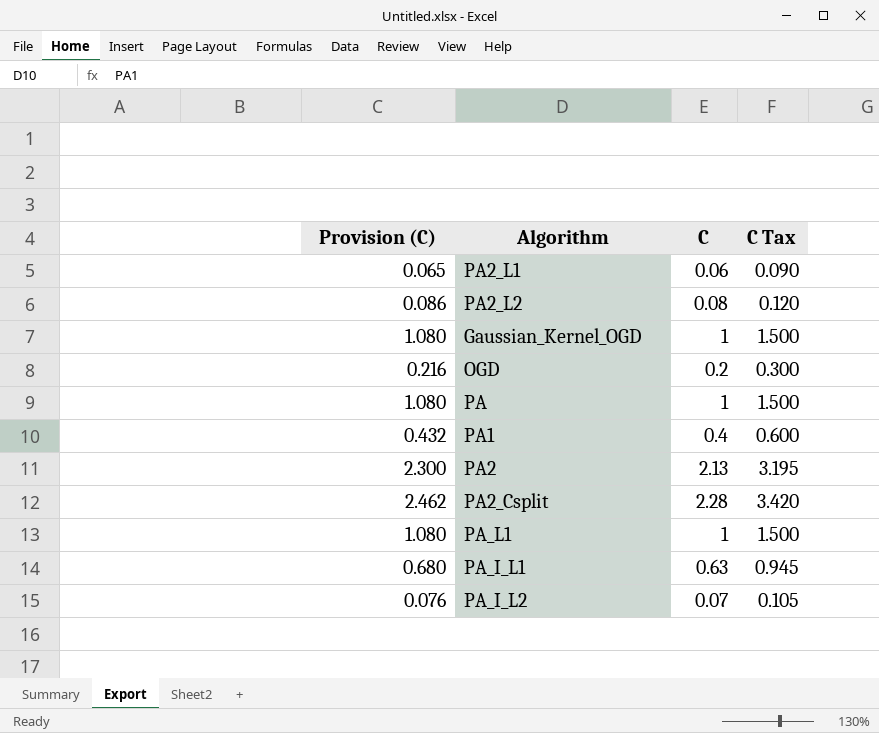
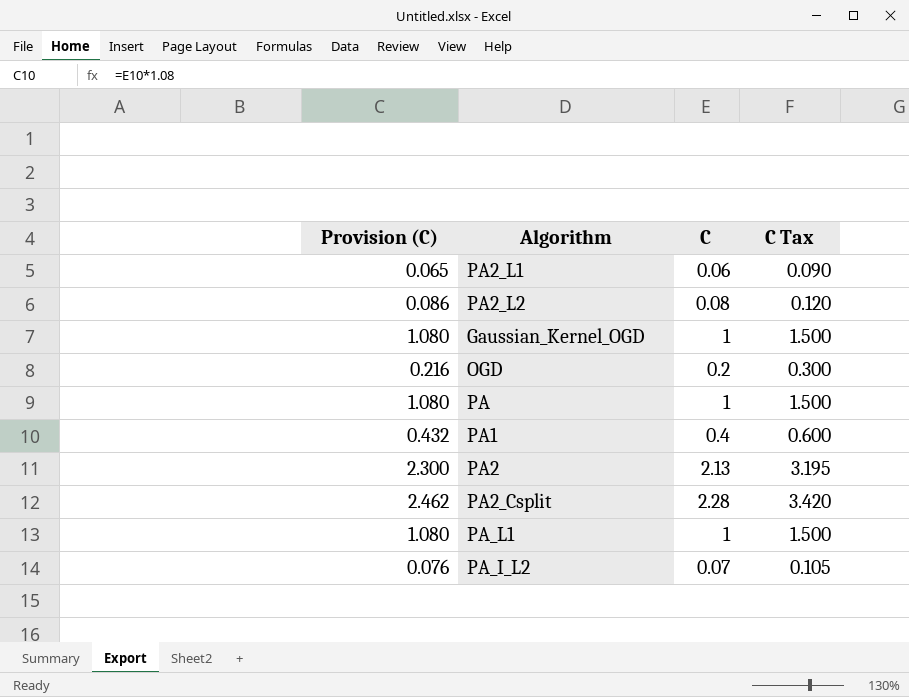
row PA_I_L1: 0.680 | 0.63 | 0.945 -> none

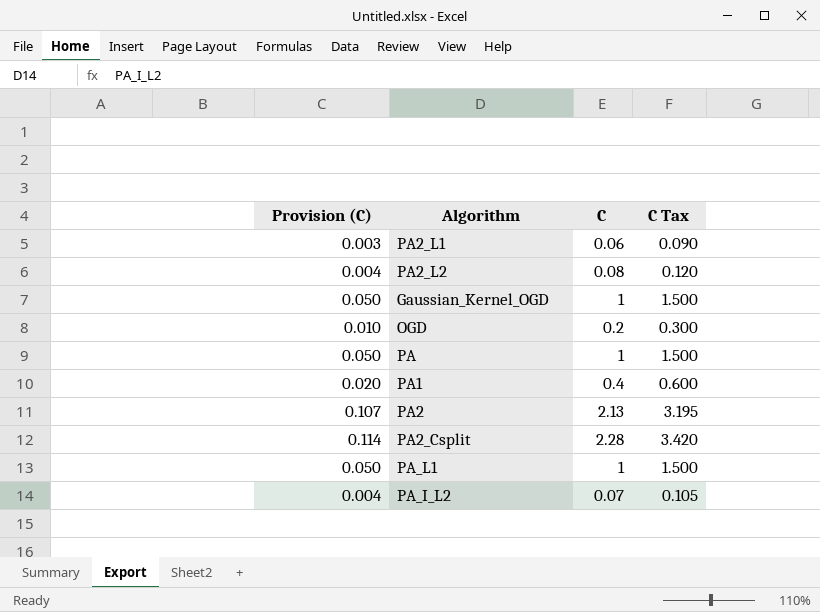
column Provision (C) | formula: [C] * 1.08 -> [C] * 0.05

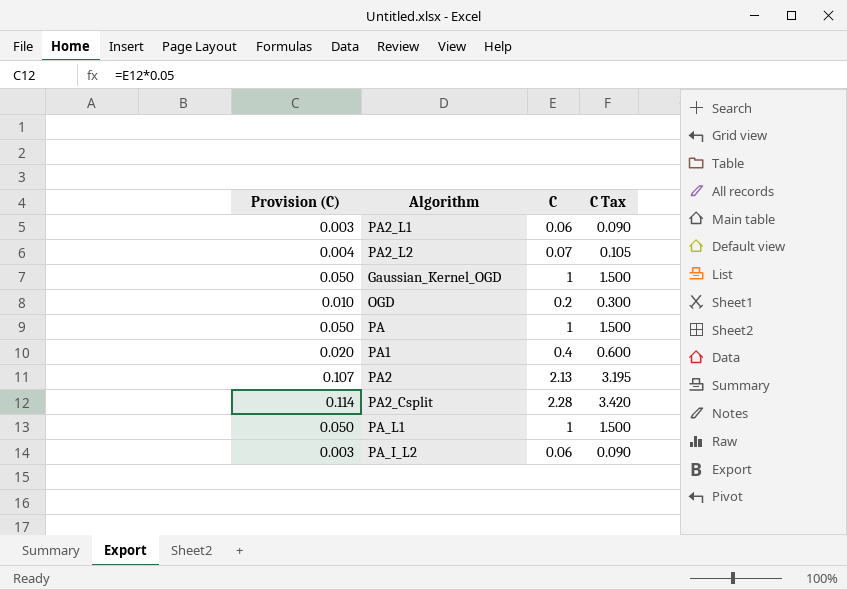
PA2_L2 | C: 0.08 -> 0.07
PA2_L2 | C Tax: 0.120 -> 0.105
PA_I_L2 | Provision (C): 0.004 -> 0.003
PA_I_L2 | C: 0.07 -> 0.06
PA_I_L2 | C Tax: 0.105 -> 0.090

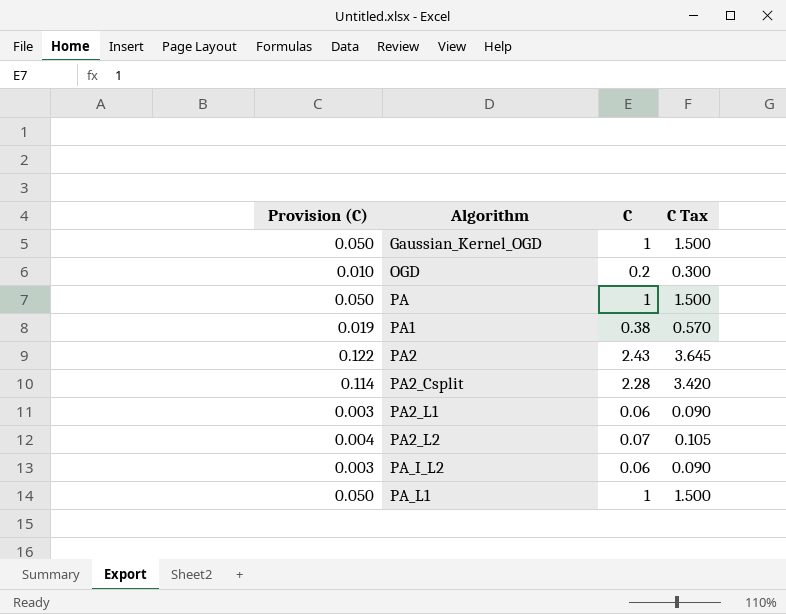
row order: none -> Algorithm ascending
PA1 | Provision (C): 0.020 -> 0.019
PA1 | C: 0.4 -> 0.38
PA1 | C Tax: 0.600 -> 0.570
PA2 | Provision (C): 0.107 -> 0.122
PA2 | C: 2.13 -> 2.43
PA2 | C Tax: 3.195 -> 3.645

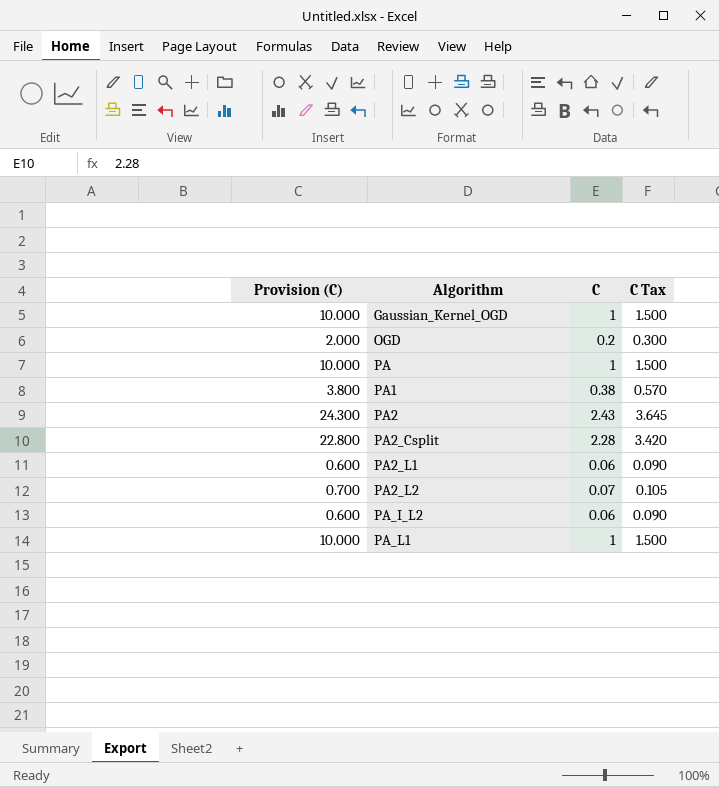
column Provision (C) | formula: [C] * 0.05 -> [C] * 10

